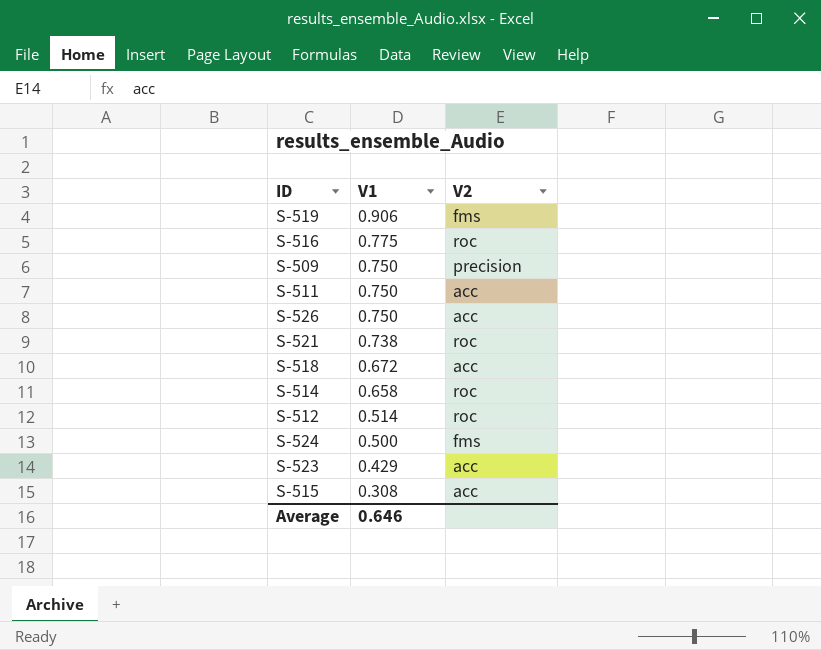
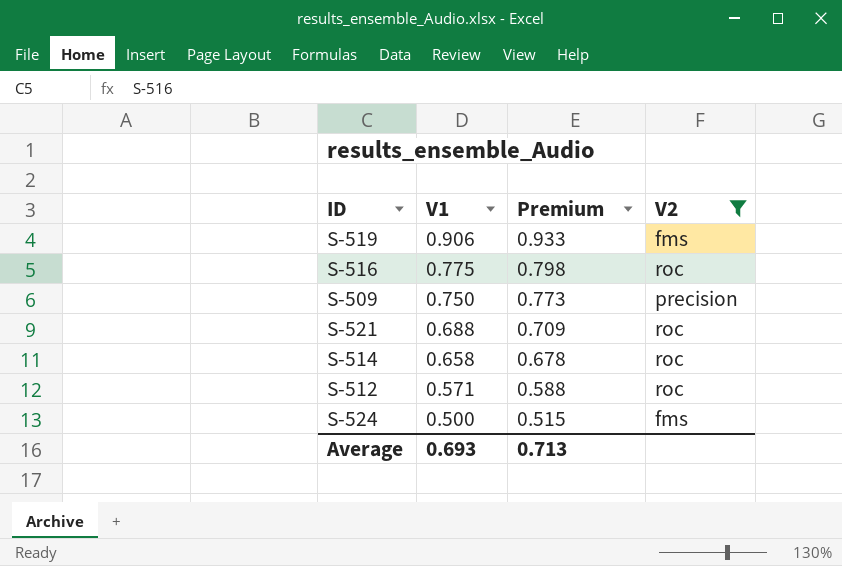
filter: none -> V2 != acc
column Premium | formula: none -> [V1] * 1.03
S-521 | V1: 0.738 -> 0.688
S-512 | V1: 0.514 -> 0.571
Average | V1: 0.646 -> 0.693

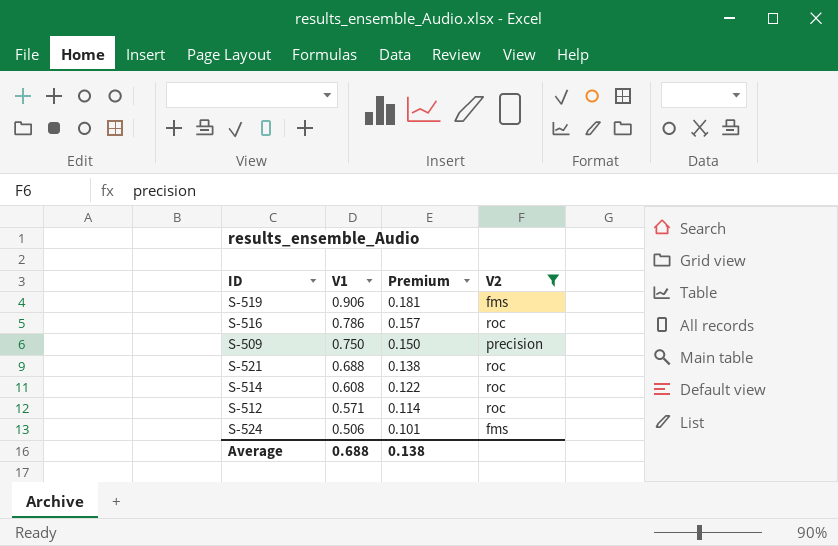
column Premium | formula: [V1] * 1.03 -> [V1] * 0.2
S-516 | V1: 0.775 -> 0.786
S-514 | V1: 0.658 -> 0.608
S-524 | V1: 0.500 -> 0.506
Average | V1: 0.693 -> 0.688
Average | Premium: 0.713 -> 0.138

